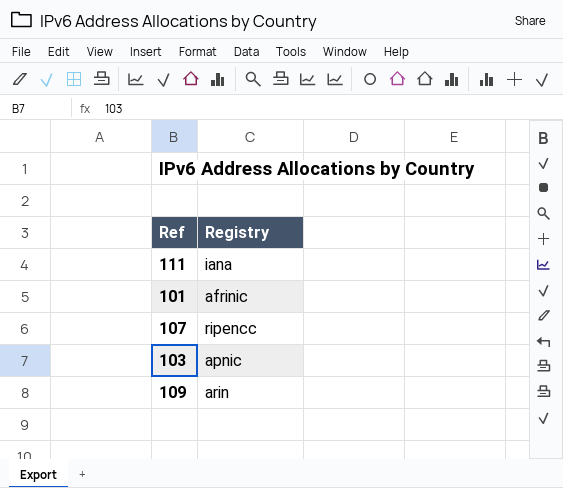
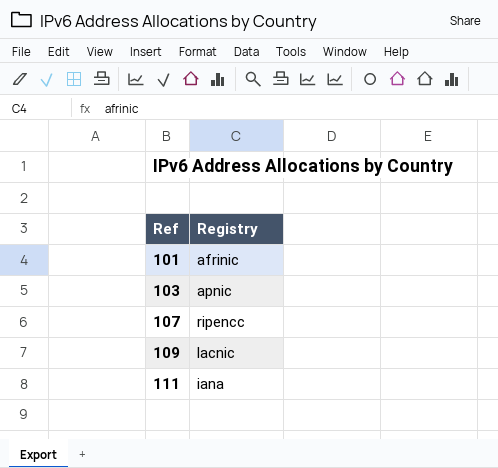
row order: none -> Ref ascending
109 | Registry: arin -> lacnic

